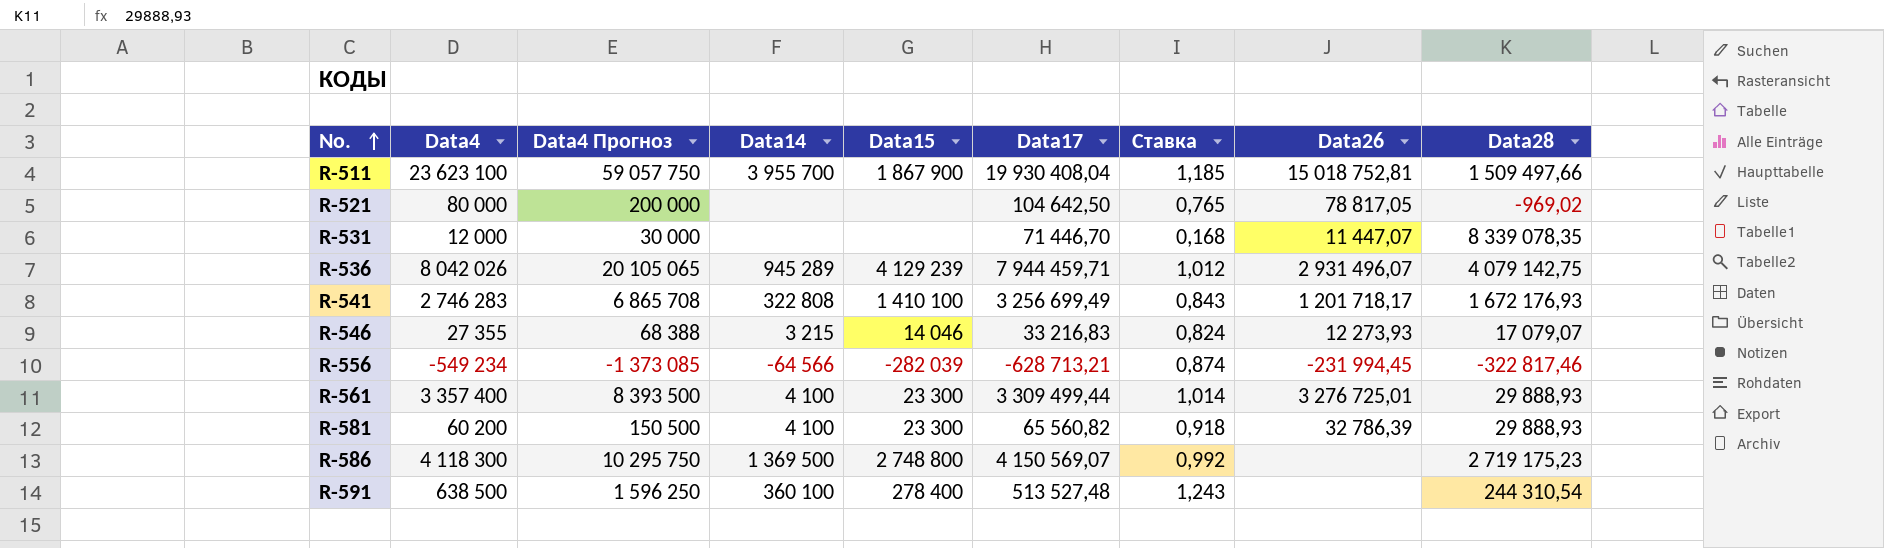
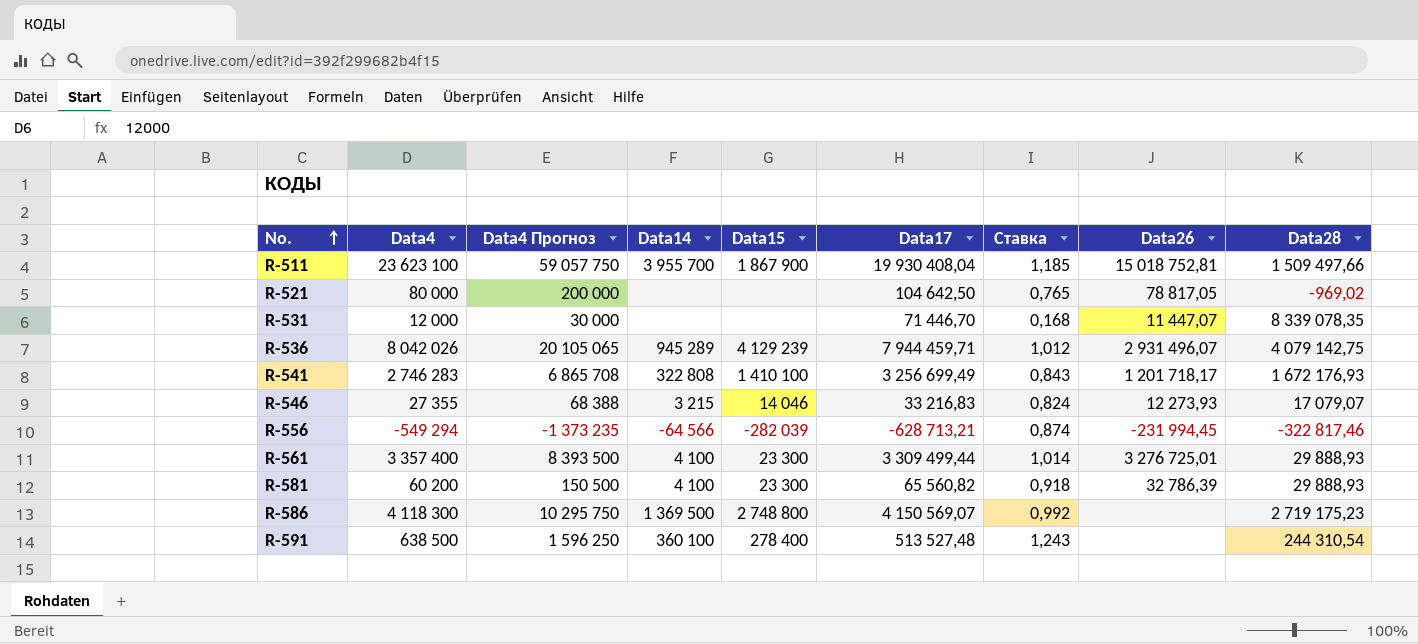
R-556 | Data4: -549 234 -> -549 294
R-556 | Data4 Прогноз: -1 373 085 -> -1 373 235

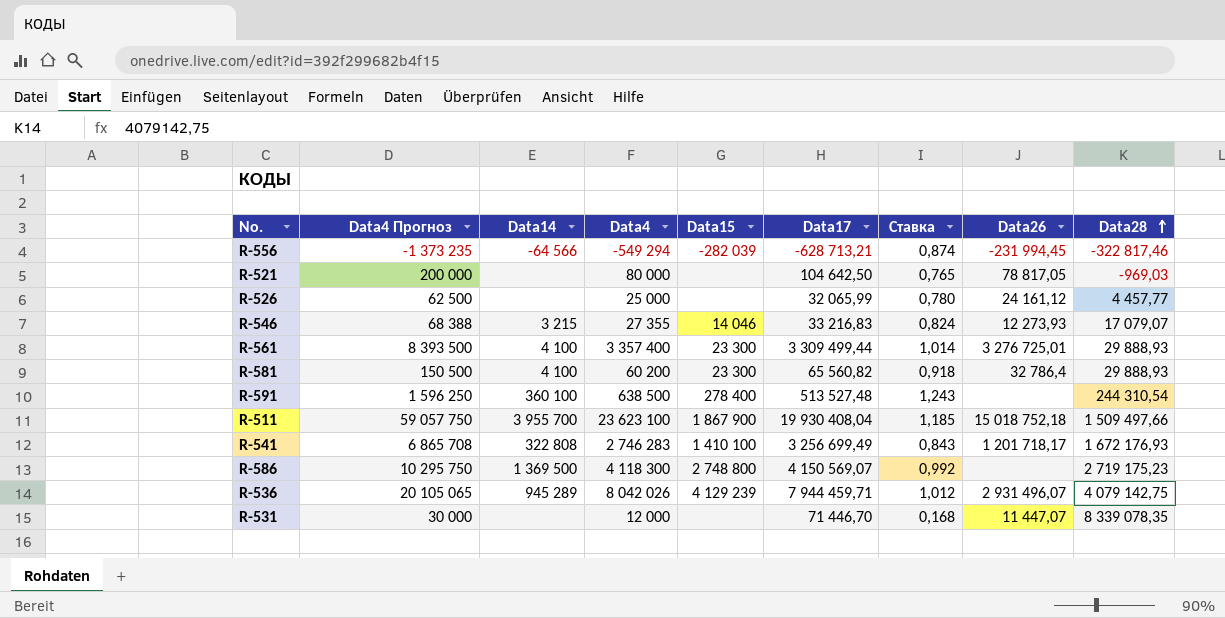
row order: No. ascending -> Data28 ascending
column Data4 | position: 2 -> 4
R-521 | Data28: -969,02 -> -969,03
row R-526: none -> 62 500 | none | 25 000 | none | 32 065,99 | 0,780 | 24 161,12 | 4 457,77
R-581 | Data26: 32 786,39 -> 32 786,4
R-511 | Data26: 15 018 752,81 -> 15 018 752,18

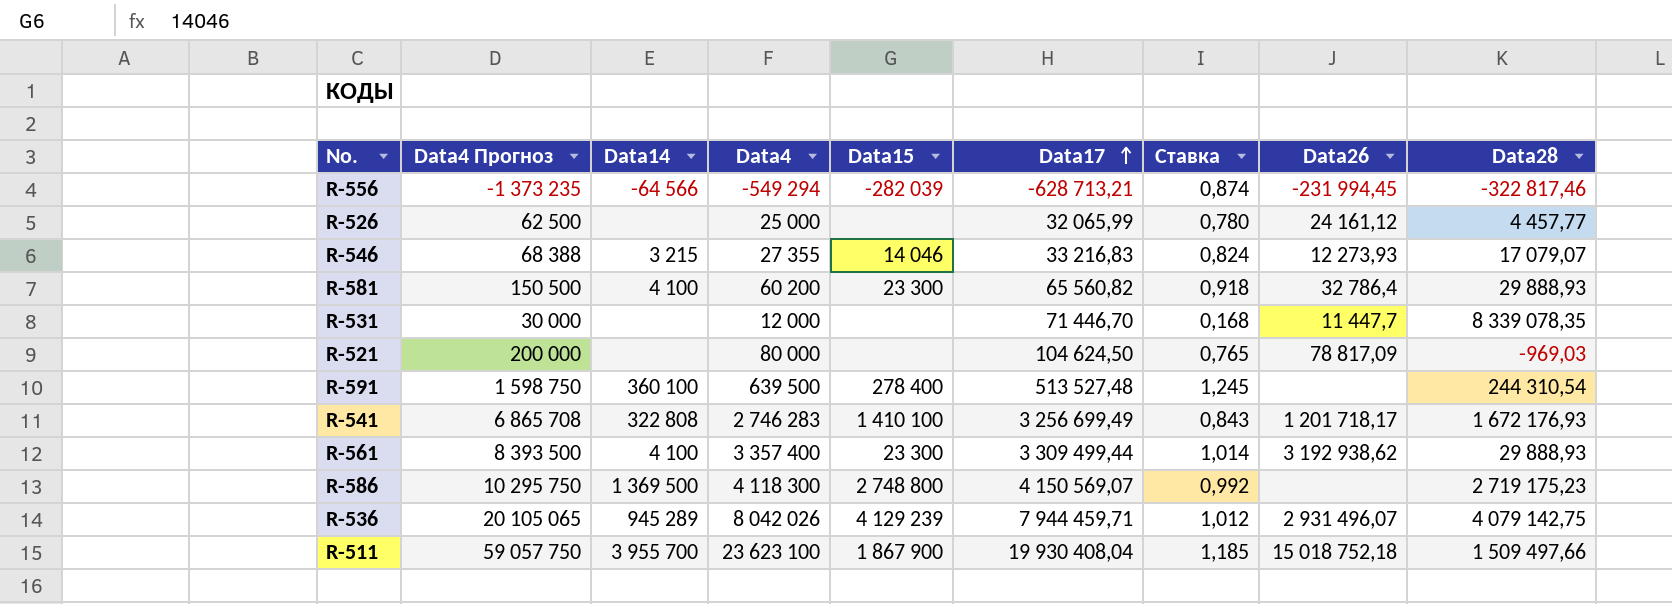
row order: Data28 ascending -> Data17 ascending
R-531 | Data26: 11 447,07 -> 11 447,7
R-521 | Data17: 104 642,50 -> 104 624,50
R-521 | Data26: 78 817,05 -> 78 817,09
R-591 | Data4 Прогноз: 1 596 250 -> 1 598 750
R-591 | Data4: 638 500 -> 639 500
R-591 | Ставка: 1,243 -> 1,245
R-561 | Data26: 3 276 725,01 -> 3 192 938,62

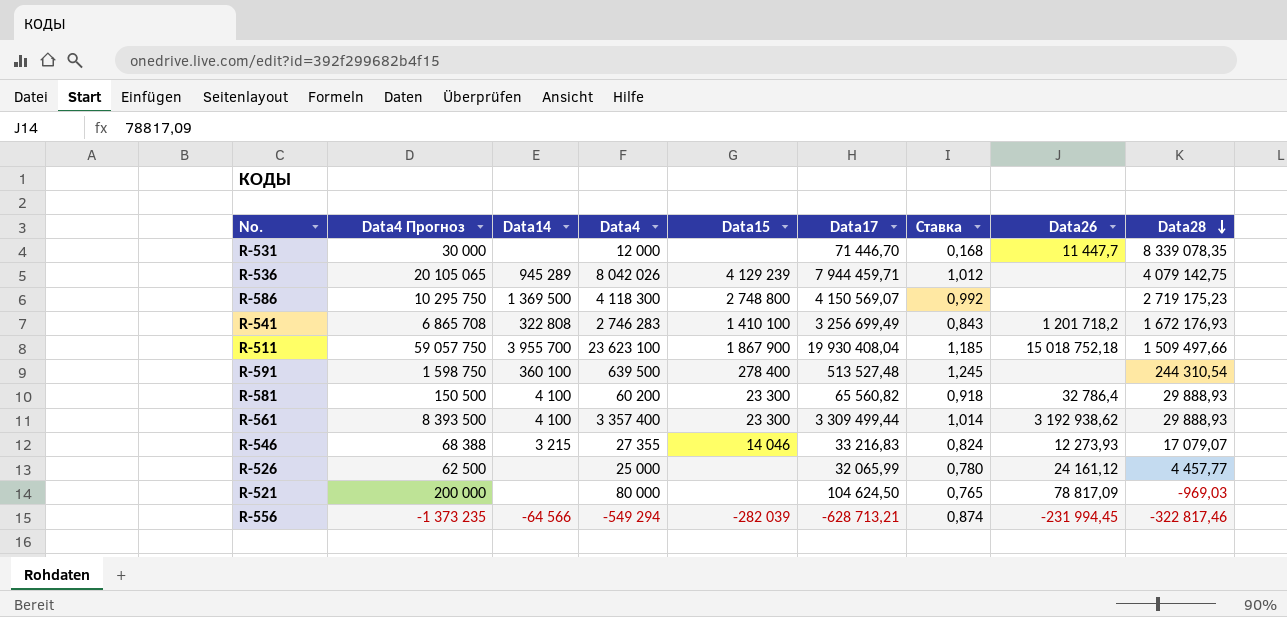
row order: Data17 ascending -> Data28 descending
R-536 | Data26: 2 931 496,07 -> none
R-541 | Data26: 1 201 718,17 -> 1 201 718,2

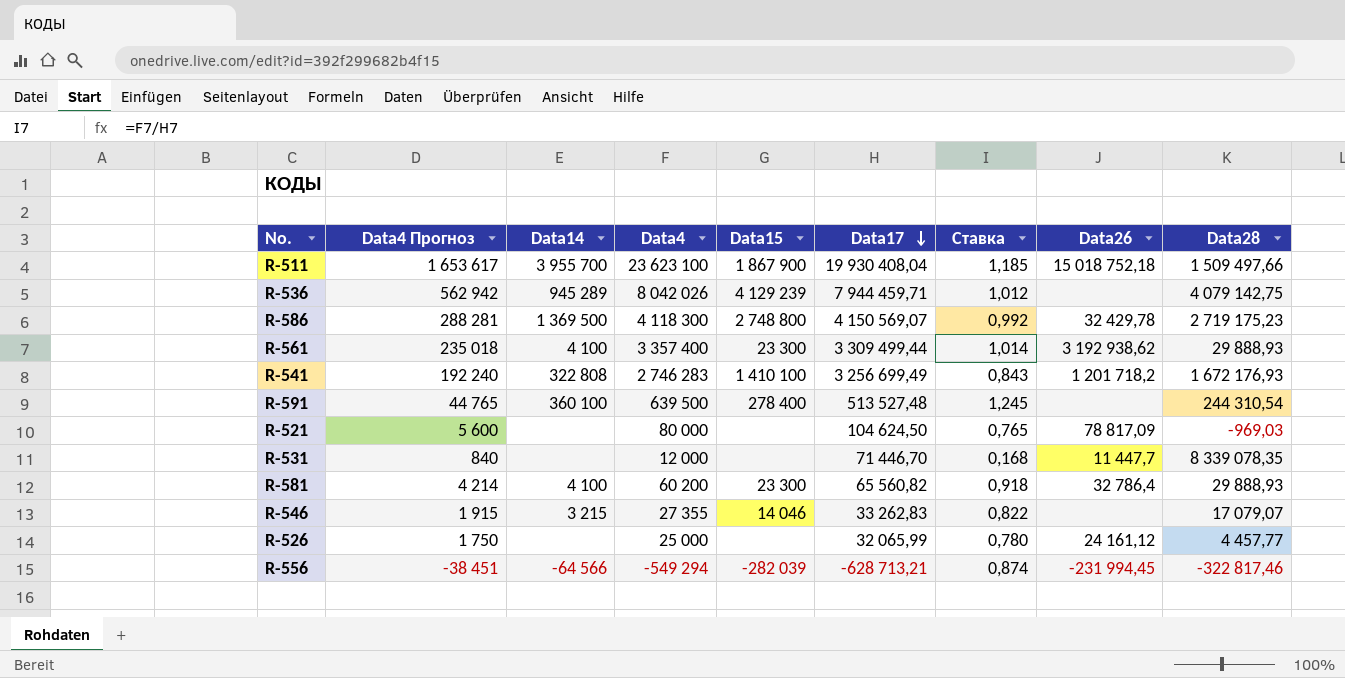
row order: Data28 descending -> Data17 descending
column Data4 Прогноз | formula: [Data4] * 2,5 -> [Data4] * 0,07
R-586 | Data26: none -> 32 429,78
R-546 | Data17: 33 216,83 -> 33 262,83
R-546 | Ставка: 0,824 -> 0,822
R-546 | Data26: 12 273,93 -> none

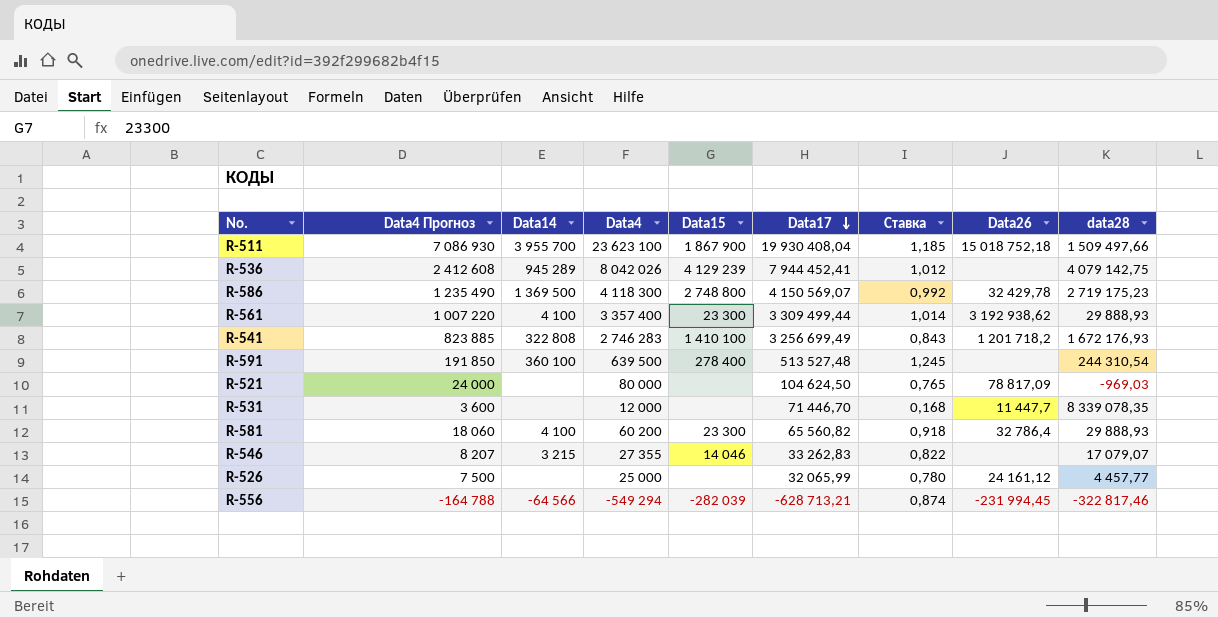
column Data4 Прогноз | formula: [Data4] * 0,07 -> [Data4] * 0,3
column name: Data28 -> data28
R-536 | Data17: 7 944 459,71 -> 7 944 452,41

